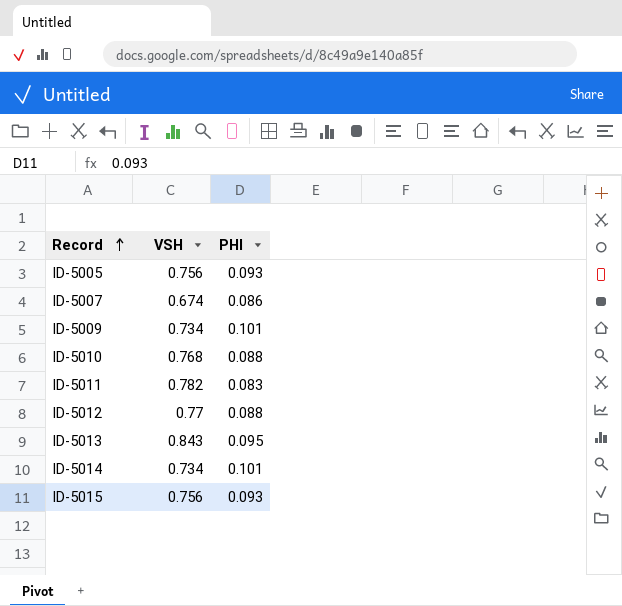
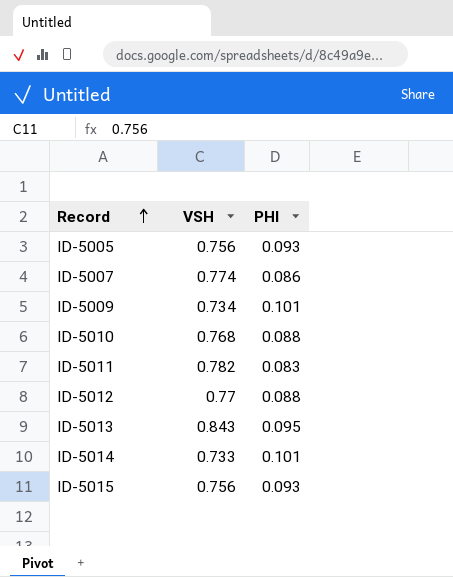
ID-5007 | VSH: 0.674 -> 0.774
ID-5014 | VSH: 0.734 -> 0.733

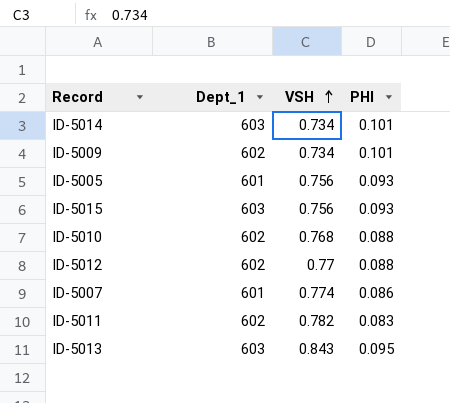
row order: Record ascending -> VSH ascending
column Dept_1 | position: none -> 2
ID-5014 | VSH: 0.733 -> 0.734

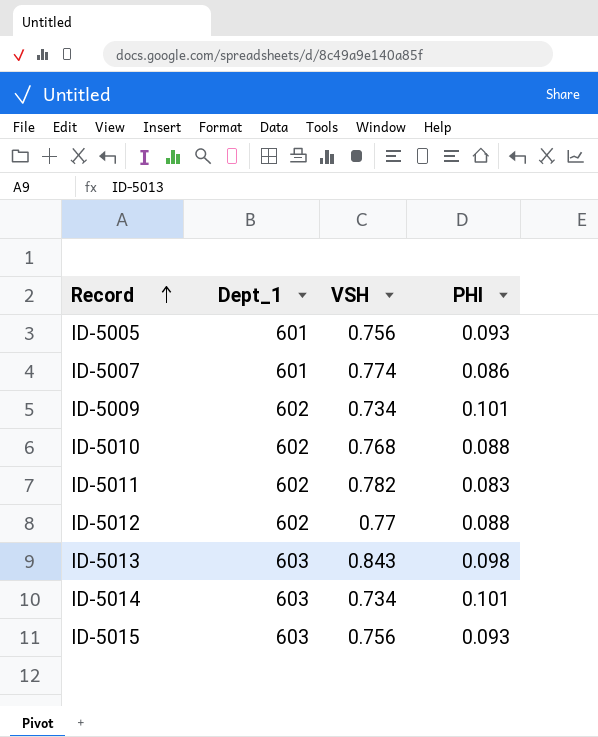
row order: VSH ascending -> Record ascending
ID-5013 | PHI: 0.095 -> 0.098

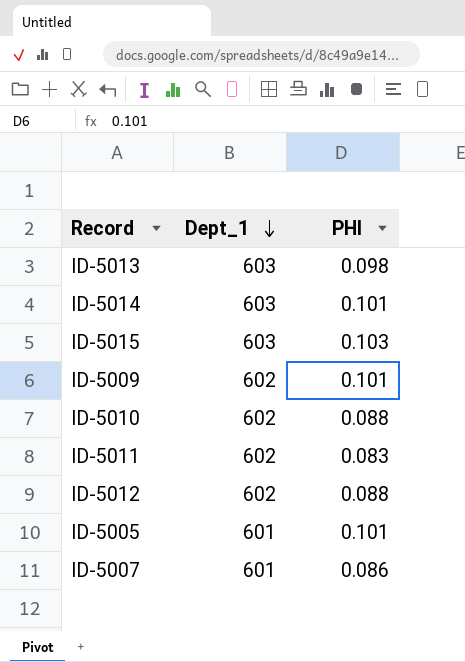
row order: Record ascending -> Dept_1 descending
column VSH | position: 3 -> none
ID-5015 | PHI: 0.093 -> 0.103
ID-5005 | PHI: 0.093 -> 0.101

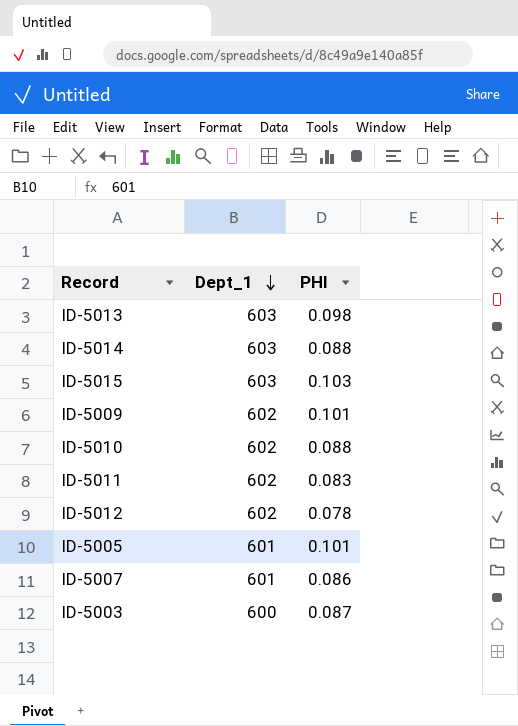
ID-5014 | PHI: 0.101 -> 0.088
ID-5012 | PHI: 0.088 -> 0.078
row ID-5003: none -> 600 | 0.087

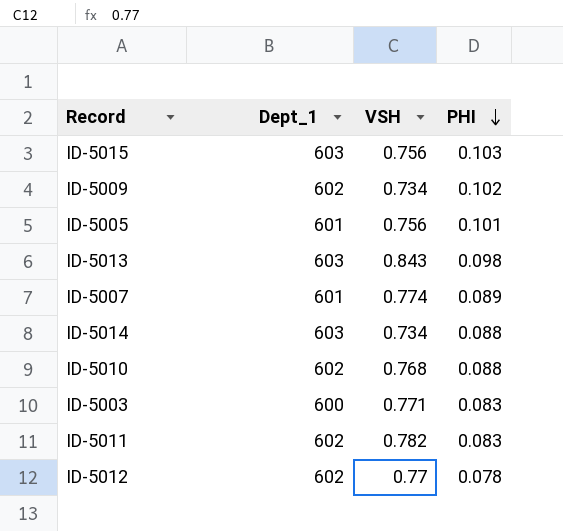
row order: Dept_1 descending -> PHI descending
column VSH | position: none -> 3
ID-5009 | PHI: 0.101 -> 0.102
ID-5007 | PHI: 0.086 -> 0.089
ID-5003 | PHI: 0.087 -> 0.083

